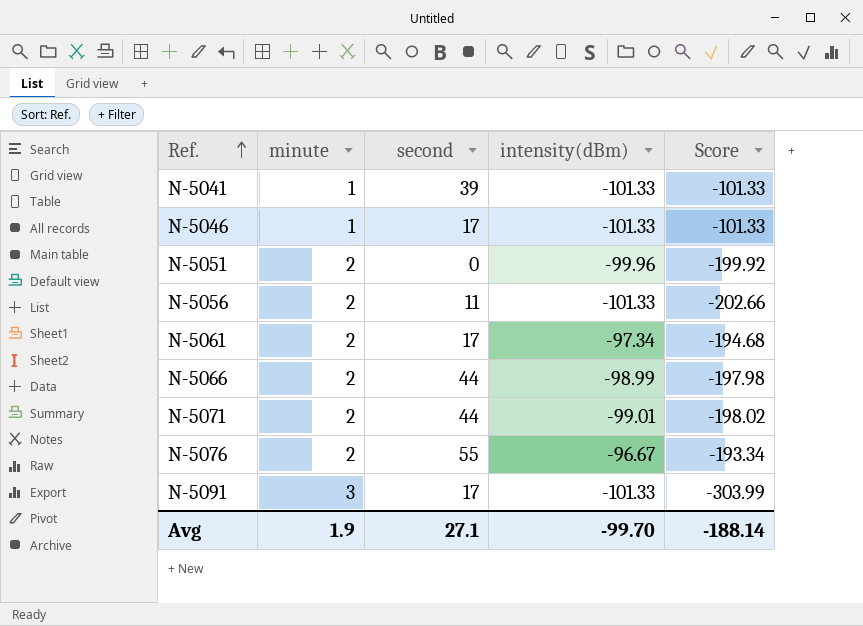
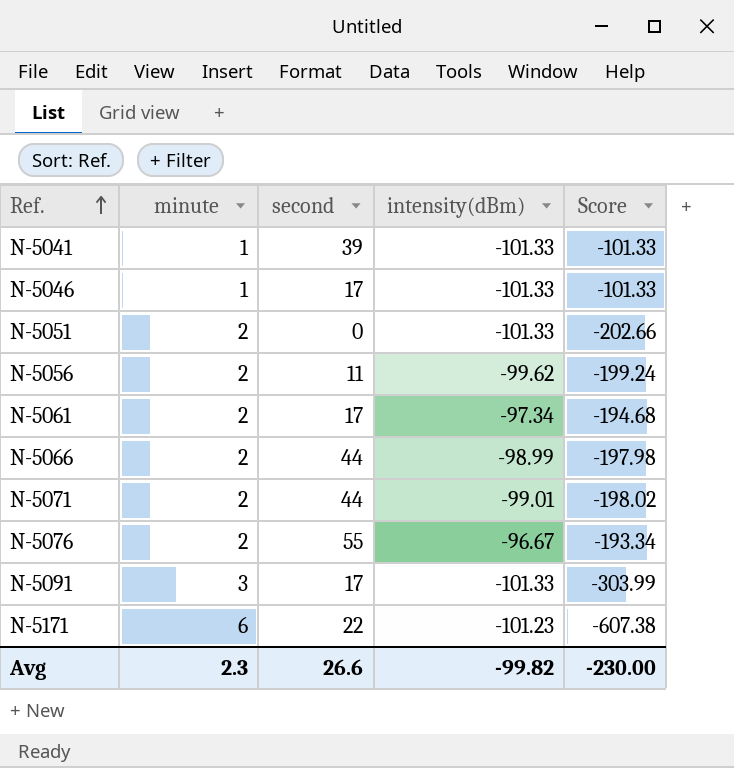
N-5051 | intensity(dBm): -99.96 -> -101.33
N-5051 | Score: -199.92 -> -202.66
N-5056 | intensity(dBm): -101.33 -> -99.62
N-5056 | Score: -202.66 -> -199.24
row N-5171: none -> 6 | 22 | -101.23 | -607.38
Avg | minute: 1.9 -> 2.3
Avg | second: 27.1 -> 26.6
Avg | intensity(dBm): -99.70 -> -99.82
Avg | Score: -188.14 -> -230.00

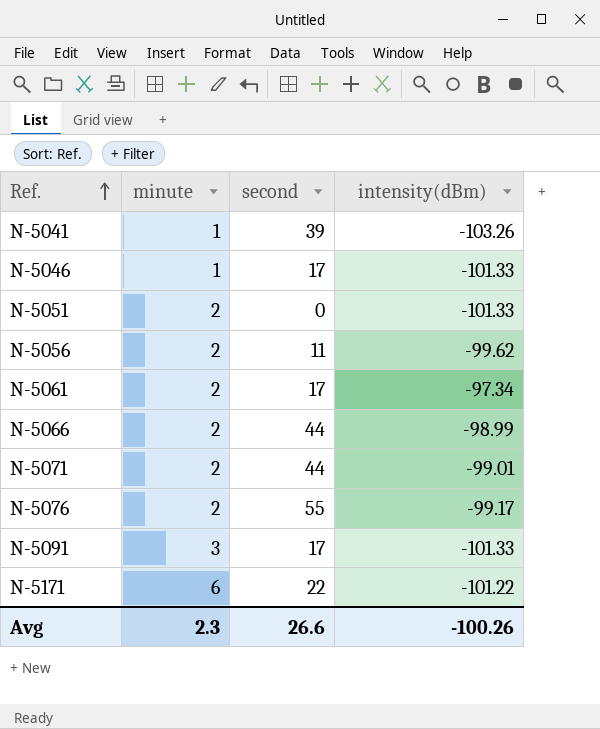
column Score | formula: [minute] * [intensity(dBm)] -> none
N-5041 | intensity(dBm): -101.33 -> -103.26
N-5076 | intensity(dBm): -96.67 -> -99.17
N-5171 | intensity(dBm): -101.23 -> -101.22
Avg | intensity(dBm): -99.82 -> -100.26

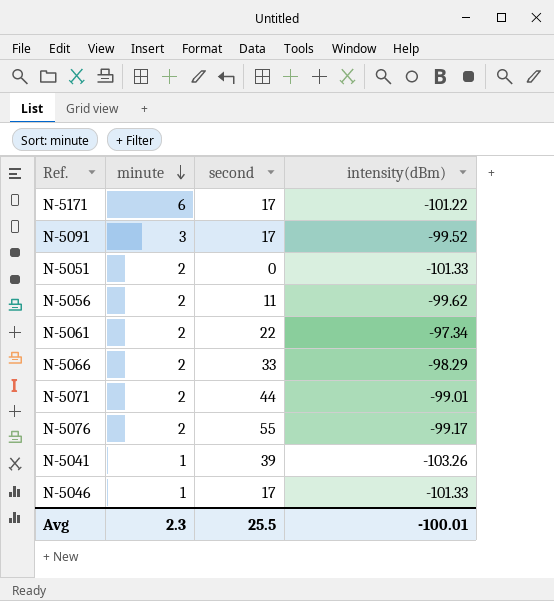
row order: Ref. ascending -> minute descending
N-5171 | second: 22 -> 17
N-5091 | intensity(dBm): -101.33 -> -99.52
N-5061 | second: 17 -> 22
N-5066 | second: 44 -> 33
N-5066 | intensity(dBm): -98.99 -> -98.29
Avg | second: 26.6 -> 25.5
Avg | intensity(dBm): -100.26 -> -100.01

